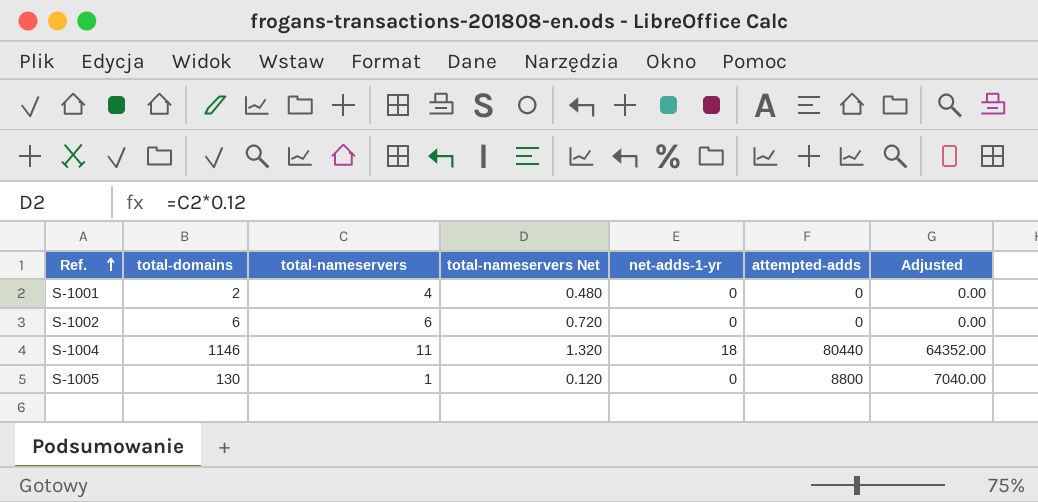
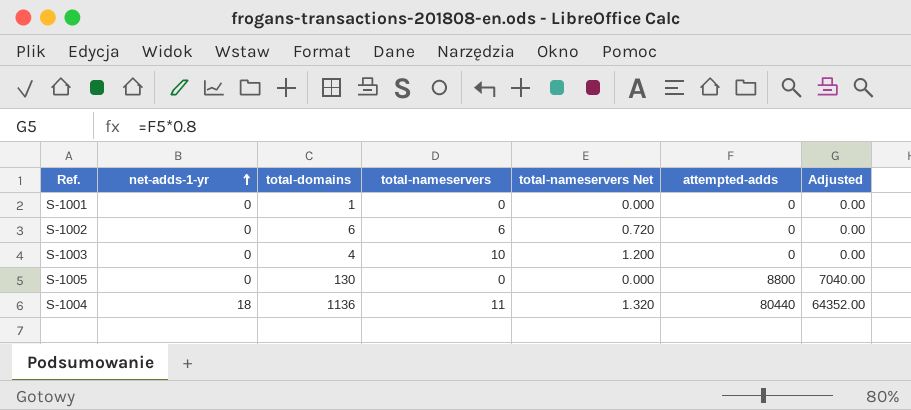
row order: Ref. ascending -> net-adds-1-yr ascending
column net-adds-1-yr | position: 5 -> 2
S-1001 | total-domains: 2 -> 1
S-1001 | total-nameservers: 4 -> 0
S-1001 | total-nameservers Net: 0.480 -> 0.000
row S-1003: none -> 0 | 4 | 10 | 1.200 | 0 | 0.00
S-1005 | total-nameservers: 1 -> 0
S-1005 | total-nameservers Net: 0.120 -> 0.000
S-1004 | total-domains: 1146 -> 1136

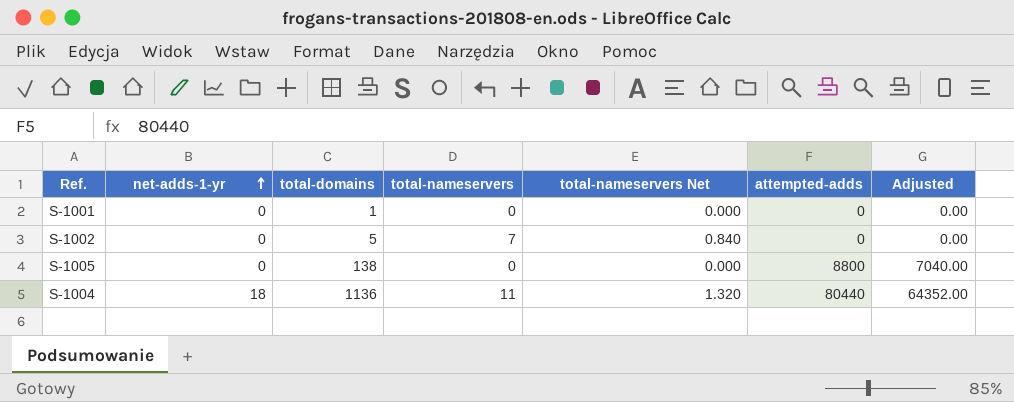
row S-1003: 0 | 4 | 10 | 1.200 | 0 | 0.00 -> none
S-1002 | total-domains: 6 -> 5
S-1002 | total-nameservers: 6 -> 7
S-1002 | total-nameservers Net: 0.720 -> 0.840
S-1005 | total-domains: 130 -> 138

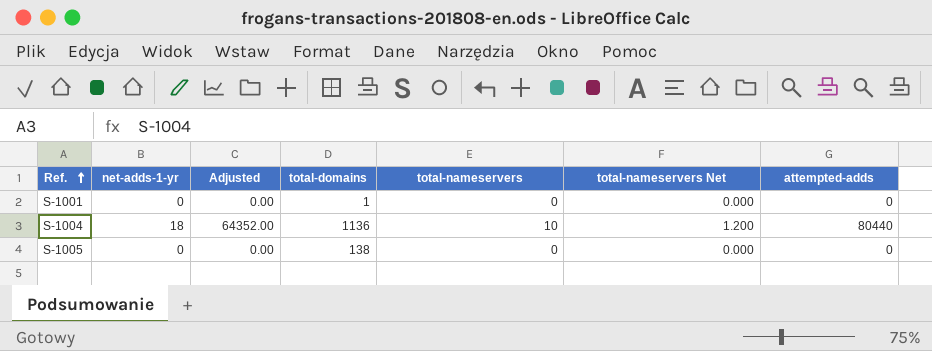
row order: net-adds-1-yr ascending -> Ref. ascending
column Adjusted | position: 7 -> 3
row S-1002: 0 | 5 | 7 | 0.840 | 0 | 0.00 -> none
S-1004 | total-nameservers: 11 -> 10
S-1004 | total-nameservers Net: 1.320 -> 1.200
S-1005 | Adjusted: 7040.00 -> 0.00
S-1005 | attempted-adds: 8800 -> 0

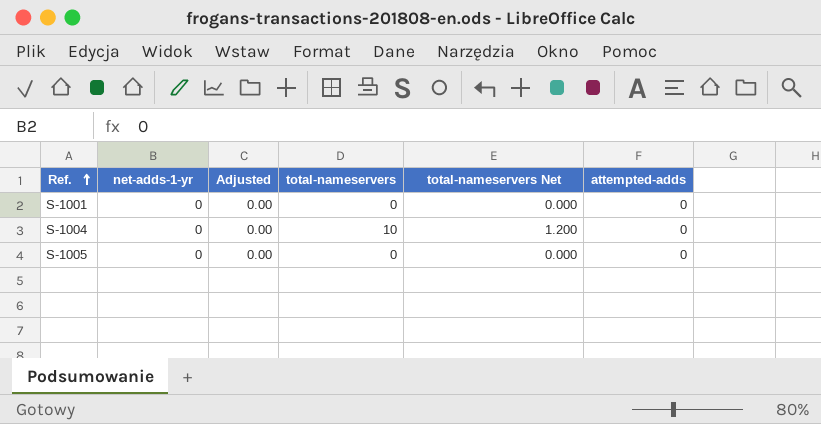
column total-domains | position: 4 -> none
S-1004 | net-adds-1-yr: 18 -> 0
S-1004 | Adjusted: 64352.00 -> 0.00
S-1004 | attempted-adds: 80440 -> 0

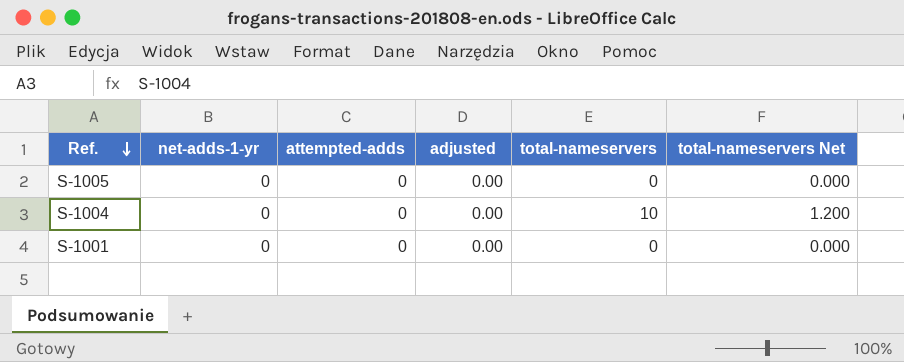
row order: Ref. ascending -> Ref. descending
column attempted-adds | position: 6 -> 3
column name: Adjusted -> adjusted

